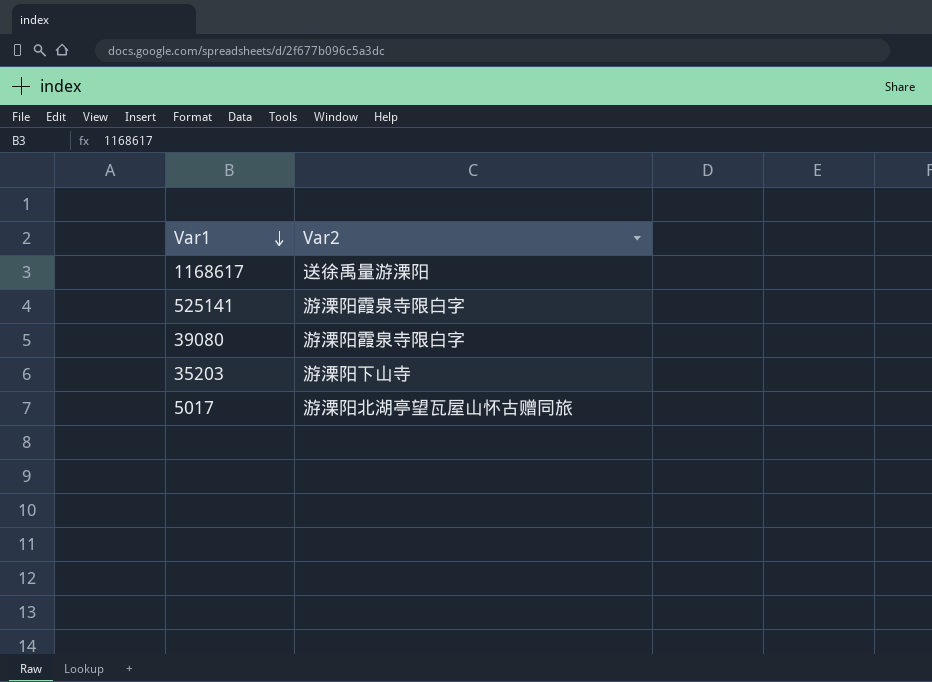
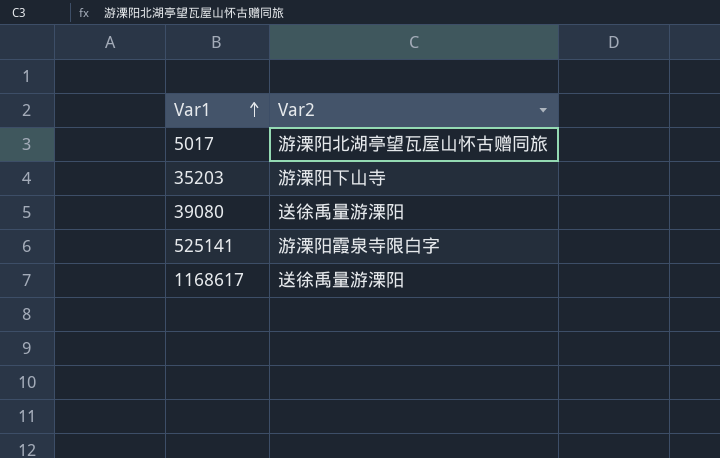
row order: Var1 descending -> Var1 ascending
39080 | Var2: 游溧阳霞泉寺限白字 -> 送徐禹量游溧阳

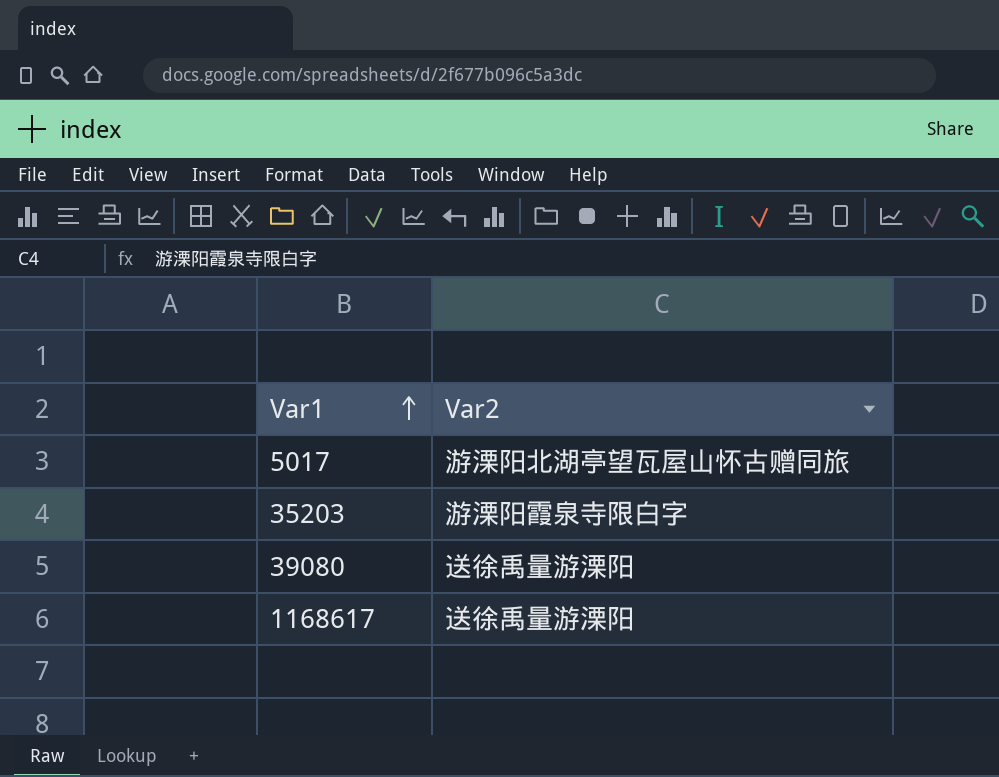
row 525141: 游溧阳霞泉寺限白字 -> none
35203 | Var2: 游溧阳下山寺 -> 游溧阳霞泉寺限白字

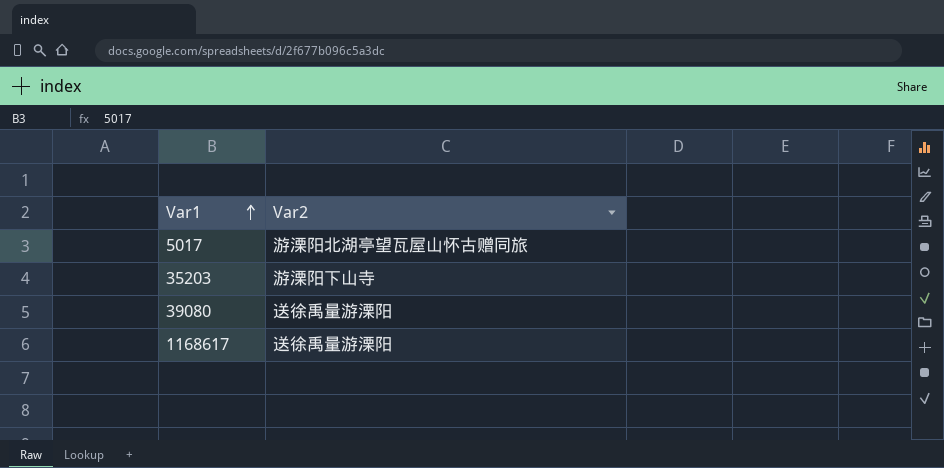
35203 | Var2: 游溧阳霞泉寺限白字 -> 游溧阳下山寺

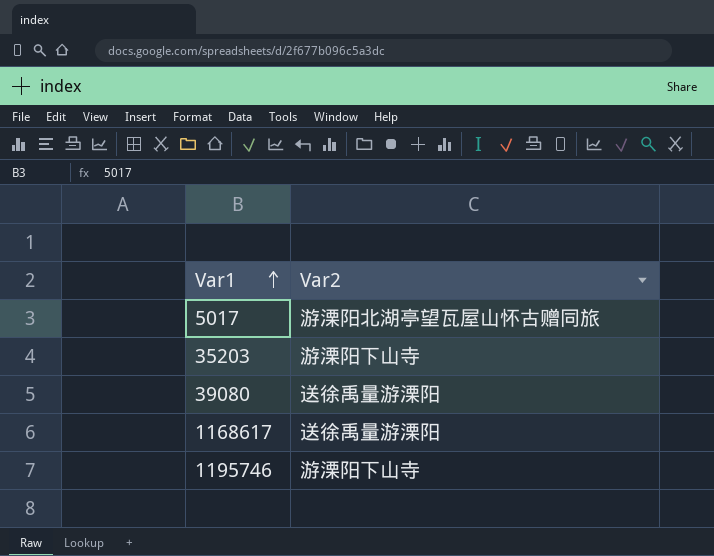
row 1195746: none -> 游溧阳下山寺

